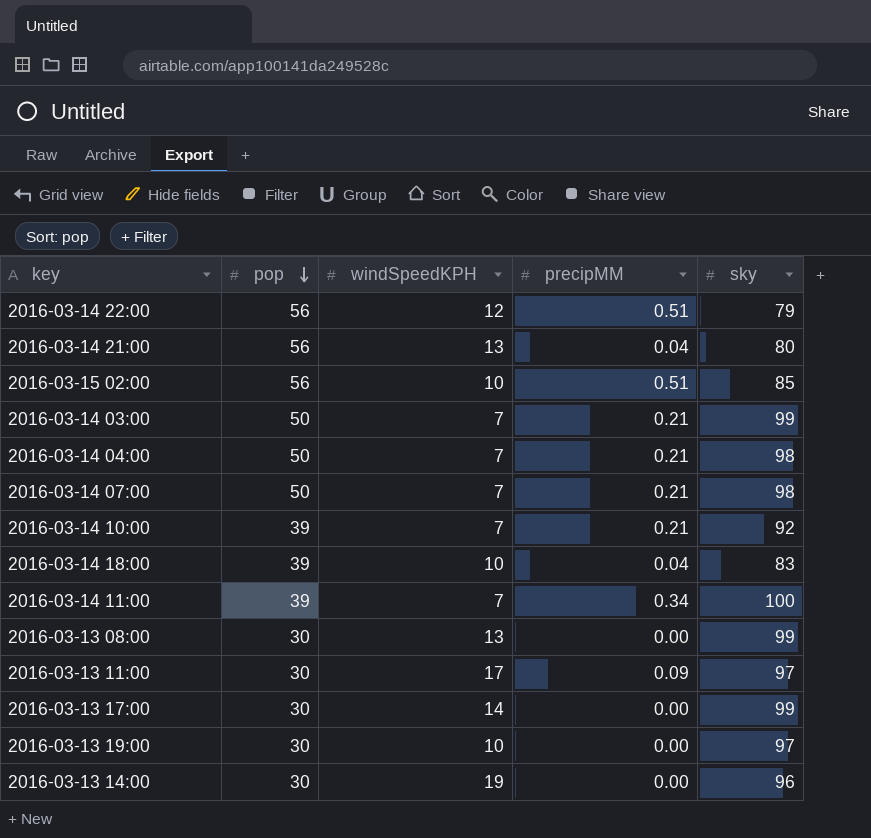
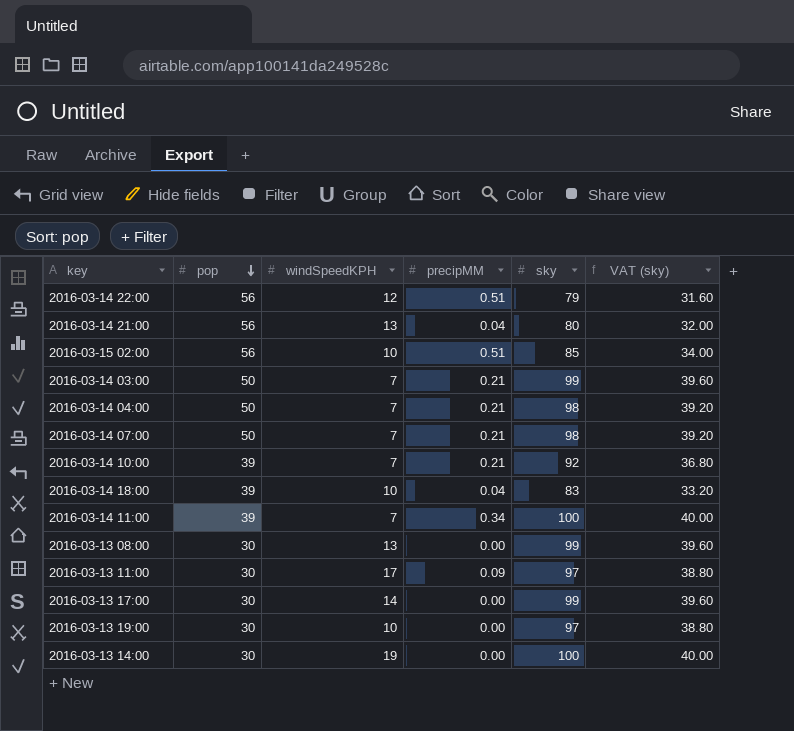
column VAT (sky) | formula: none -> [sky] * 0.4
2016-03-13 14:00 | sky: 96 -> 100

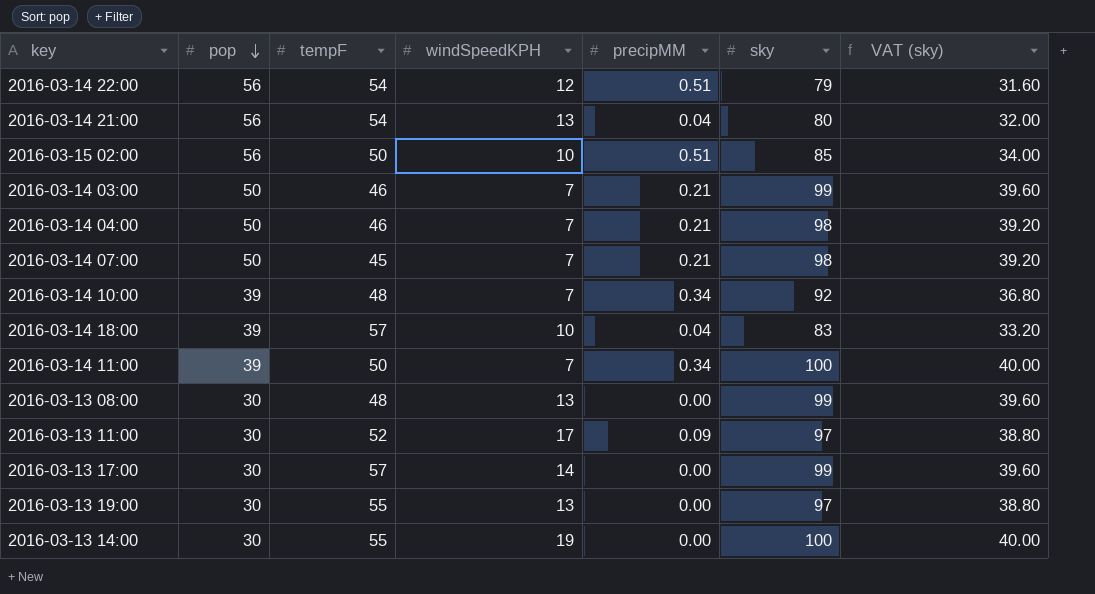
column tempF | position: none -> 3
2016-03-14 10:00 | precipMM: 0.21 -> 0.34
2016-03-13 19:00 | windSpeedKPH: 10 -> 13

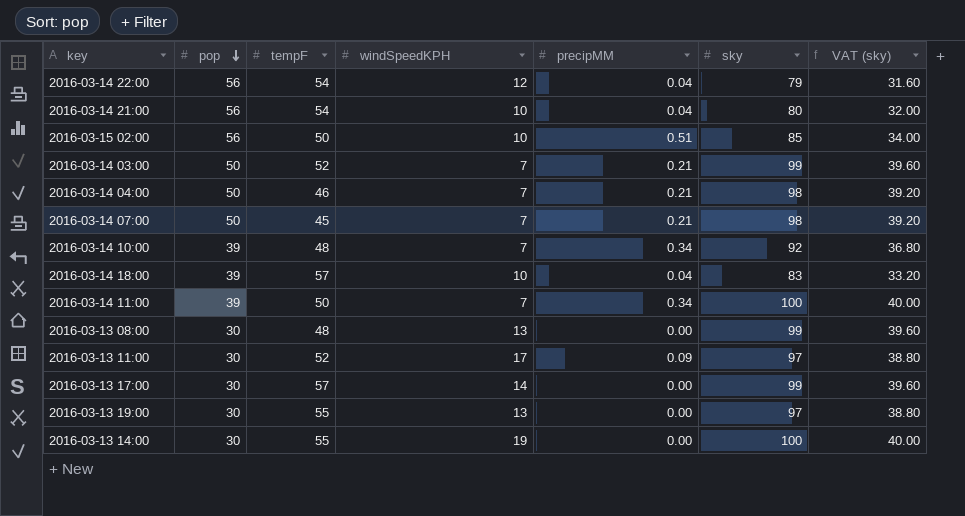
2016-03-14 22:00 | precipMM: 0.51 -> 0.04
2016-03-14 21:00 | windSpeedKPH: 13 -> 10
2016-03-14 03:00 | tempF: 46 -> 52

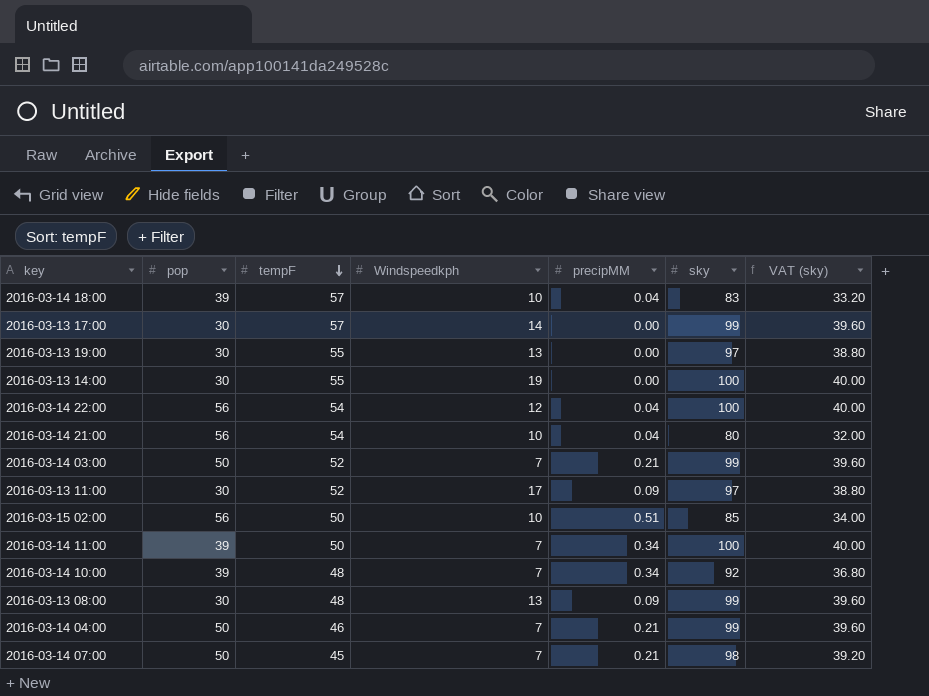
row order: pop descending -> tempF descending
column name: windSpeedKPH -> Windspeedkph
2016-03-14 22:00 | sky: 79 -> 100
2016-03-14 22:00 | VAT (sky): 31.60 -> 40.00
2016-03-13 08:00 | precipMM: 0.00 -> 0.09
2016-03-14 04:00 | sky: 98 -> 99
2016-03-14 04:00 | VAT (sky): 39.20 -> 39.60

